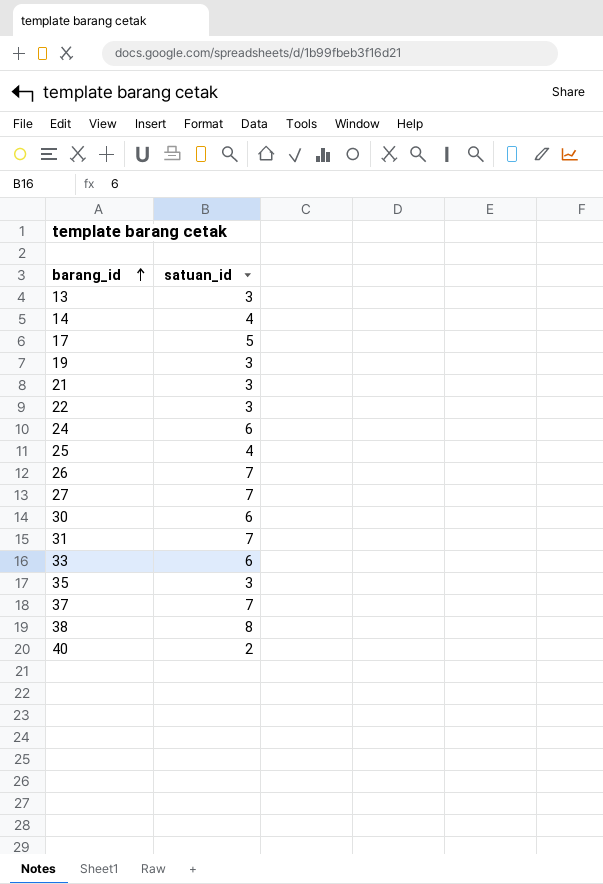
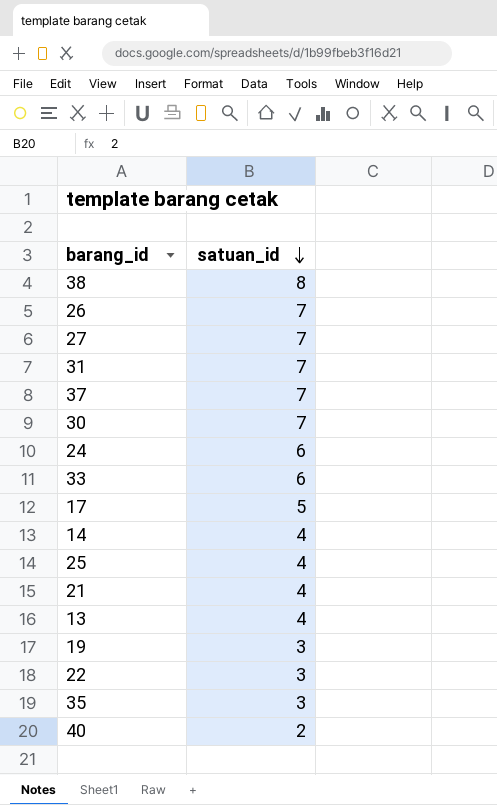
row order: barang_id ascending -> satuan_id descending
30 | satuan_id: 6 -> 7
21 | satuan_id: 3 -> 4
13 | satuan_id: 3 -> 4

